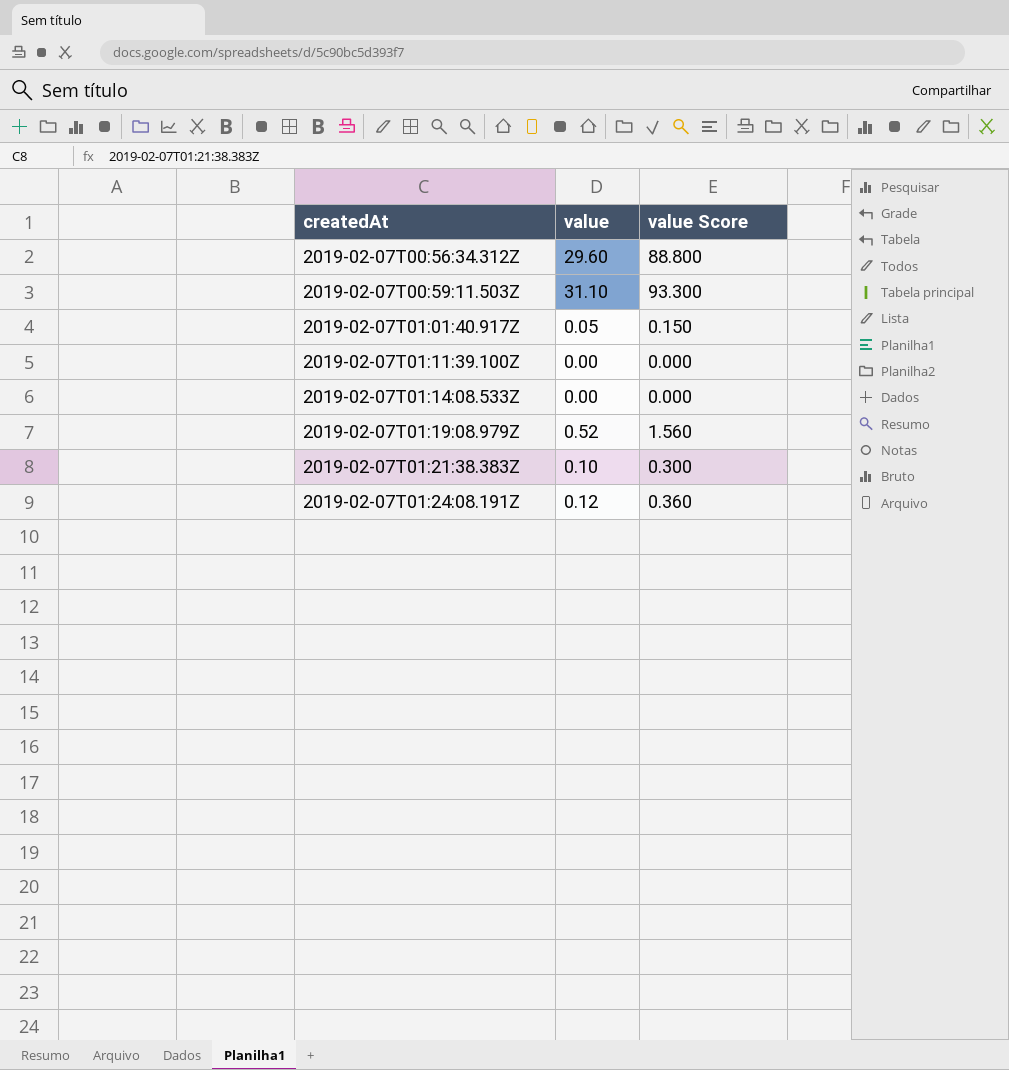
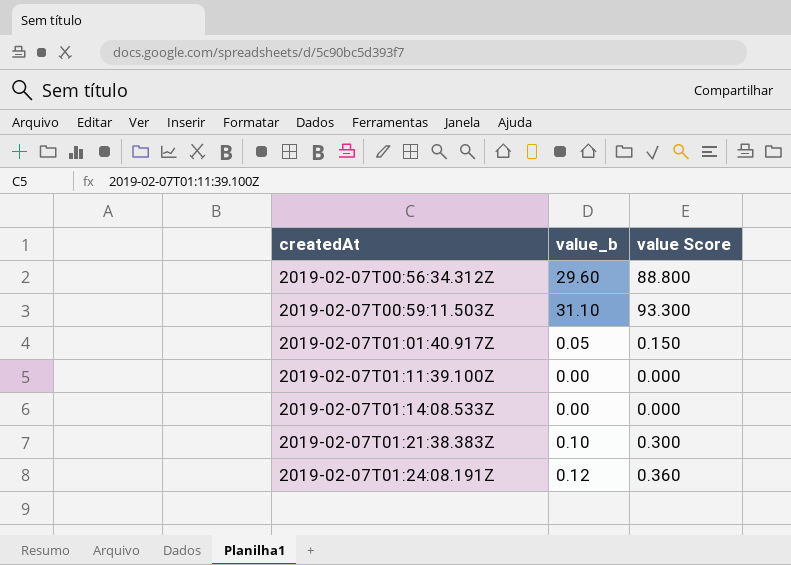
column name: value -> value_b
row 2019-02-07T01:19:08.979Z: 0.52 | 1.560 -> none

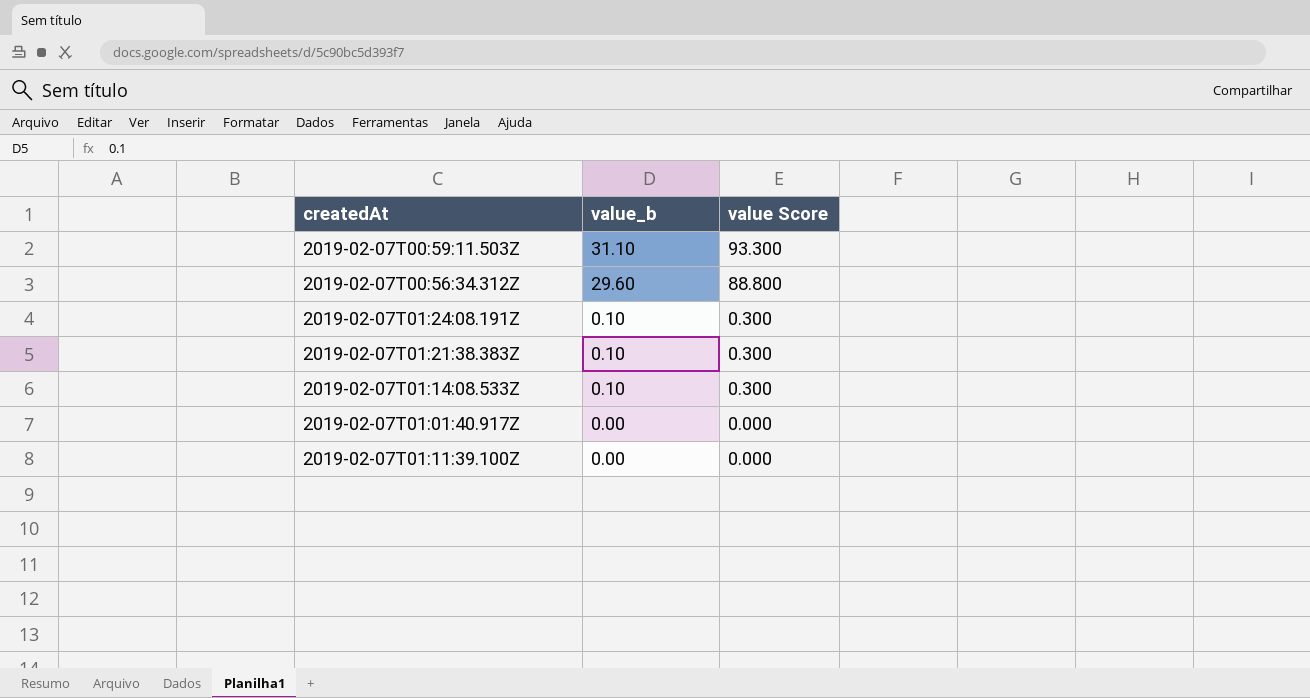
row order: createdAt ascending -> value_b descending
2019-02-07T01:24:08.191Z | value_b: 0.12 -> 0.10
2019-02-07T01:24:08.191Z | value Score: 0.360 -> 0.300
2019-02-07T01:14:08.533Z | value_b: 0.00 -> 0.10
2019-02-07T01:14:08.533Z | value Score: 0.000 -> 0.300
2019-02-07T01:01:40.917Z | value_b: 0.05 -> 0.00
2019-02-07T01:01:40.917Z | value Score: 0.150 -> 0.000

